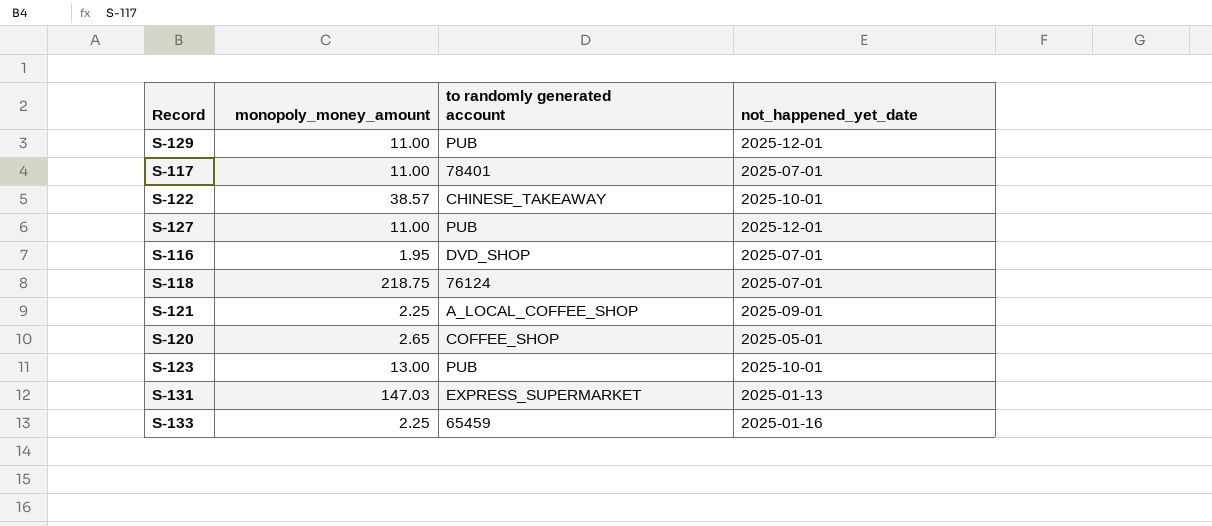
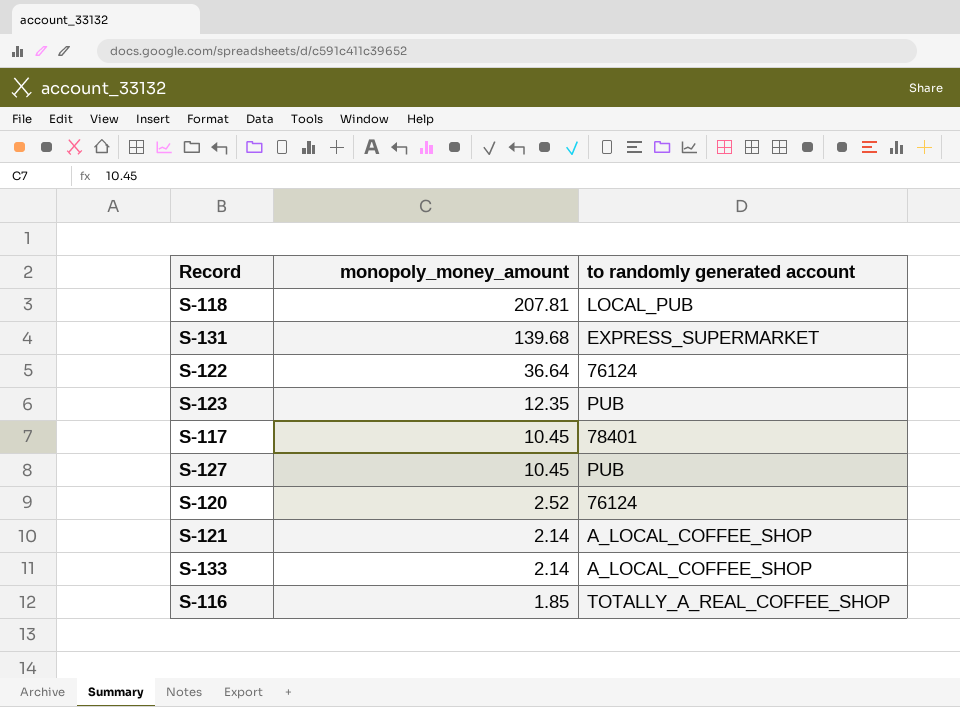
row order: none -> monopoly_money_amount descending
column not_happened_yet_date | position: 4 -> none
row S-129: 11.00 | PUB | 2025-12-01 -> none
S-118 | monopoly_money_amount: 218.75 -> 207.81
S-118 | to randomly generated account: 76124 -> LOCAL_PUB
S-131 | monopoly_money_amount: 147.03 -> 139.68
S-122 | monopoly_money_amount: 38.57 -> 36.64
S-122 | to randomly generated account: CHINESE_TAKEAWAY -> 76124
S-123 | monopoly_money_amount: 13.00 -> 12.35
S-117 | monopoly_money_amount: 11.00 -> 10.45
S-127 | monopoly_money_amount: 11.00 -> 10.45
S-120 | monopoly_money_amount: 2.65 -> 2.52
S-120 | to randomly generated account: COFFEE_SHOP -> 76124
S-121 | monopoly_money_amount: 2.25 -> 2.14
S-133 | monopoly_money_amount: 2.25 -> 2.14
S-133 | to randomly generated account: 65459 -> A_LOCAL_COFFEE_SHOP
S-116 | monopoly_money_amount: 1.95 -> 1.85
S-116 | to randomly generated account: DVD_SHOP -> TOTALLY_A_REAL_COFFEE_SHOP

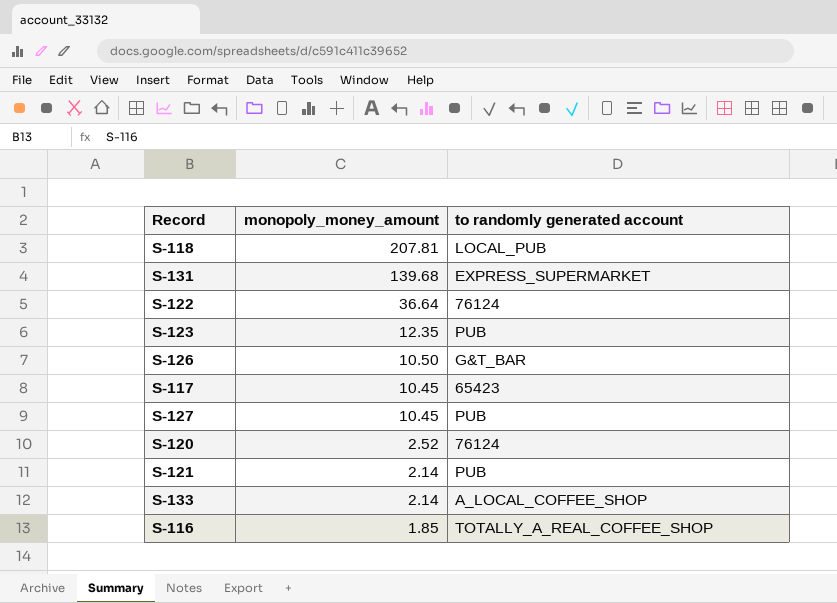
row S-126: none -> 10.50 | G&T_BAR
S-117 | to randomly generated account: 78401 -> 65423
S-121 | to randomly generated account: A_LOCAL_COFFEE_SHOP -> PUB

